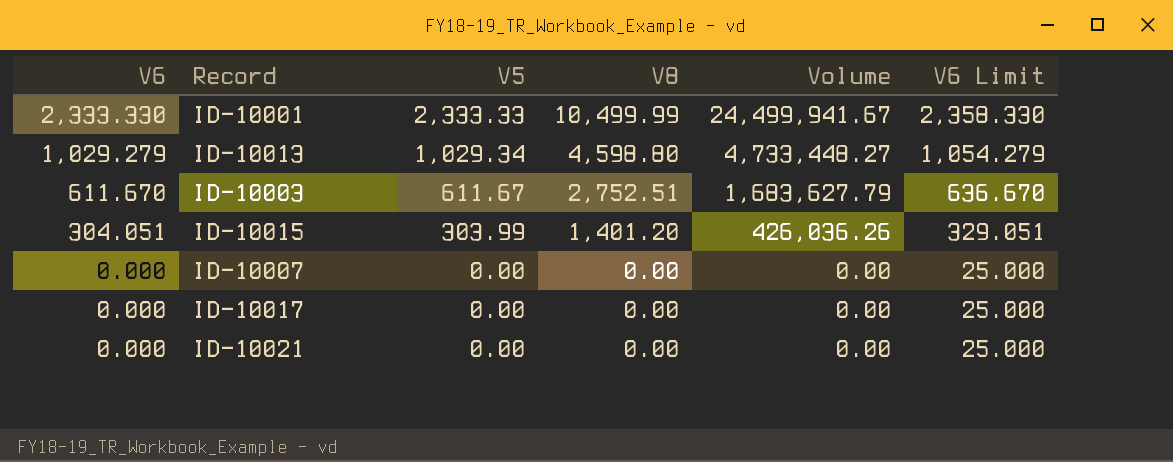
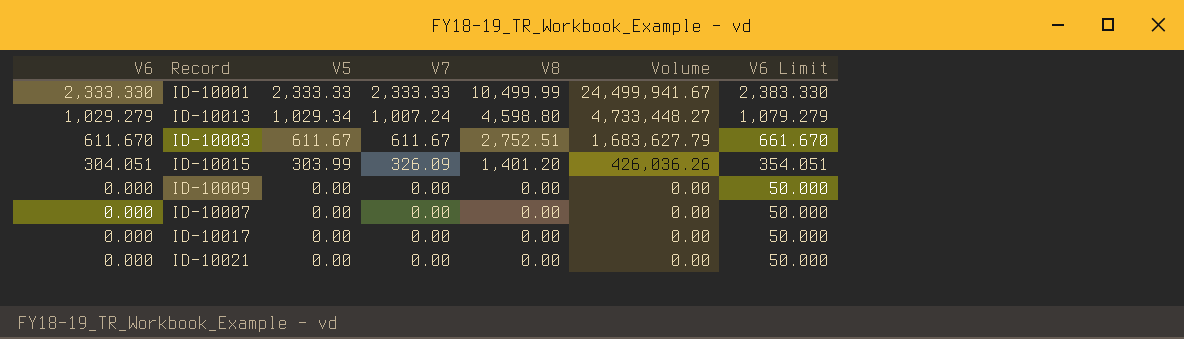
column V7 | position: none -> 4
column V6 Limit | formula: [V6] + 25 -> [V6] + 50
row ID-10009: none -> 0.000 | 0.00 | 0.00 | 0.00 | 0.00 | 50.000

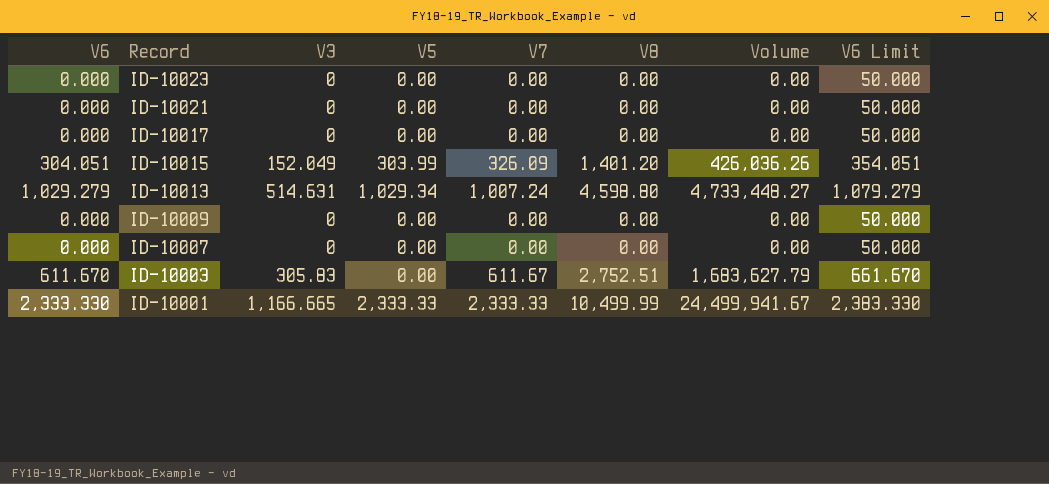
row order: V6 descending -> Record descending
column V3 | position: none -> 3
row ID-10023: none -> 0.000 | 0 | 0.00 | 0.00 | 0.00 | 0.00 | 50.000
ID-10003 | V5: 611.67 -> 0.00

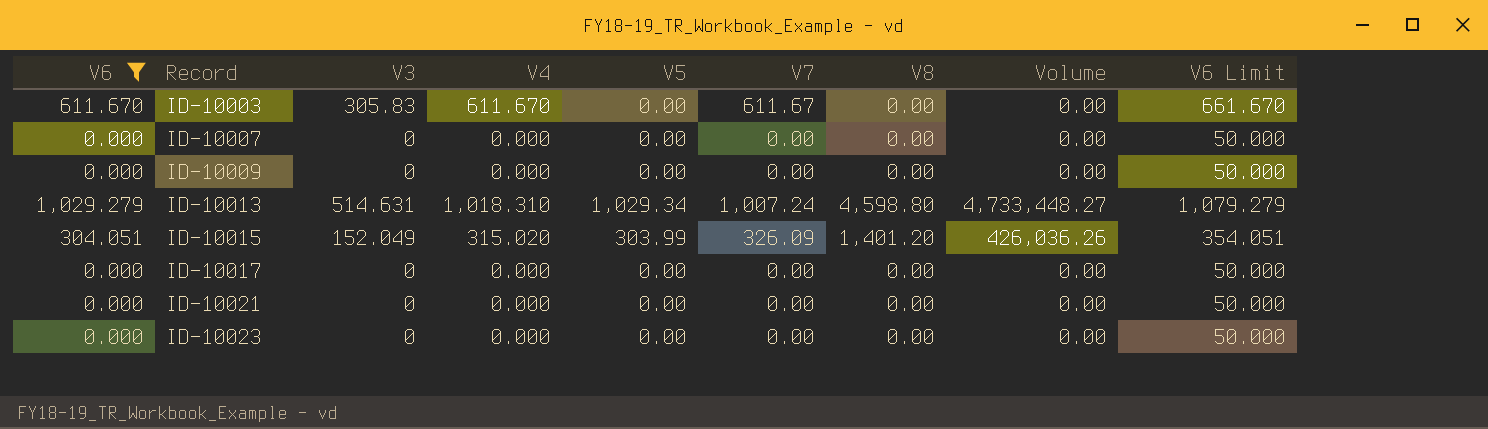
filter: none -> V6 != 2,333.330
row order: Record descending -> Record ascending
column V4 | position: none -> 4
ID-10003 | V8: 2,752.51 -> 0.00
ID-10003 | Volume: 1,683,627.79 -> 0.00

